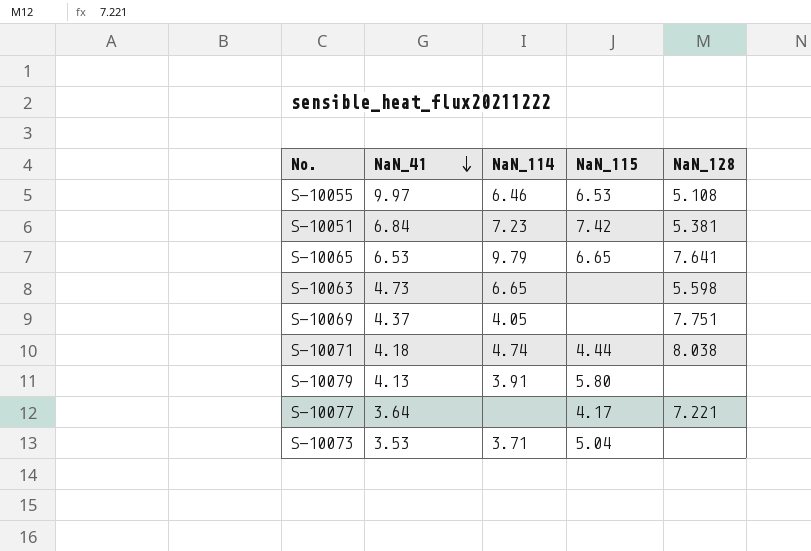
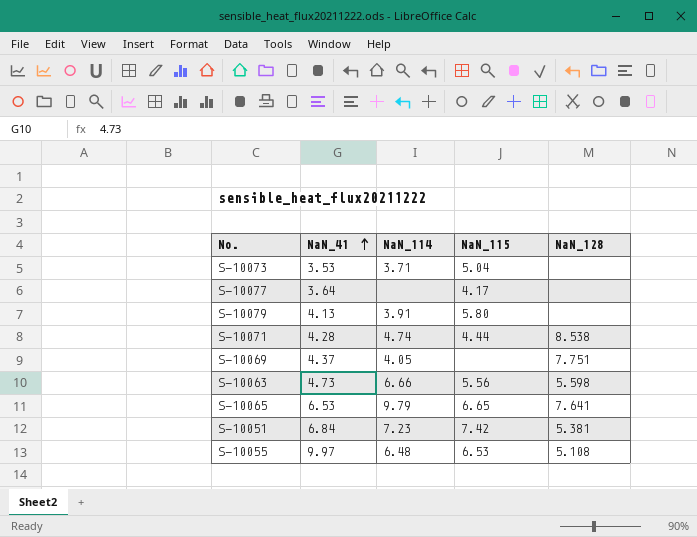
row order: NaN_41 descending -> NaN_41 ascending
S-10077 | NaN_128: 7.221 -> none
S-10071 | NaN_41: 4.18 -> 4.28
S-10071 | NaN_128: 8.038 -> 8.538
S-10063 | NaN_114: 6.65 -> 6.66
S-10063 | NaN_115: none -> 5.56
S-10055 | NaN_114: 6.46 -> 6.48

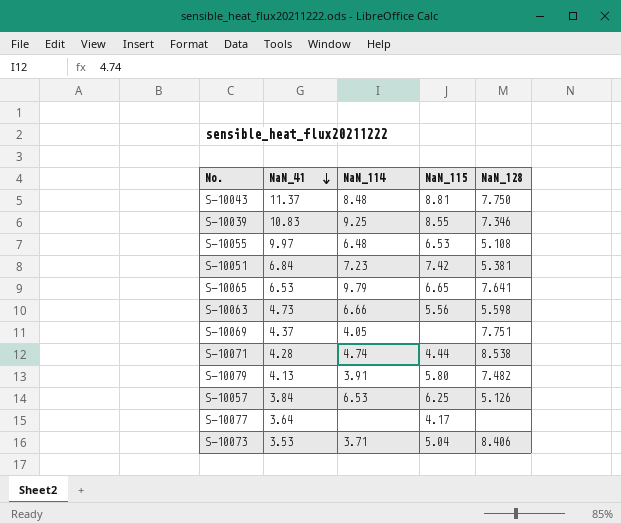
row order: NaN_41 ascending -> NaN_41 descending
row S-10043: none -> 11.37 | 8.48 | 8.81 | 7.750
row S-10039: none -> 10.83 | 9.25 | 8.55 | 7.346
S-10079 | NaN_128: none -> 7.482
row S-10057: none -> 3.84 | 6.53 | 6.25 | 5.126
S-10073 | NaN_128: none -> 8.406

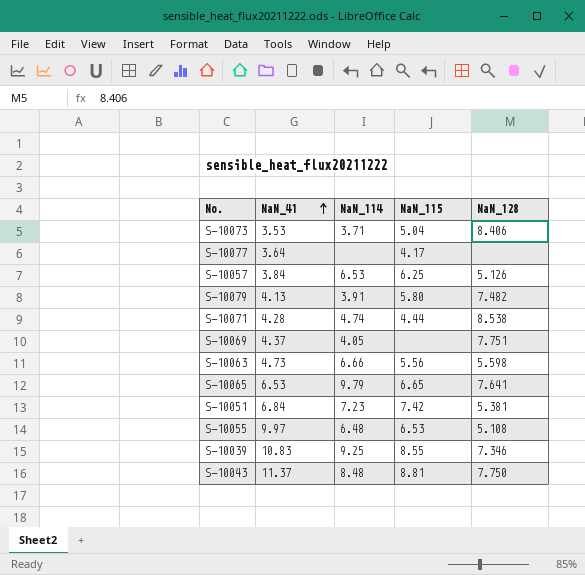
row order: NaN_41 descending -> NaN_41 ascending

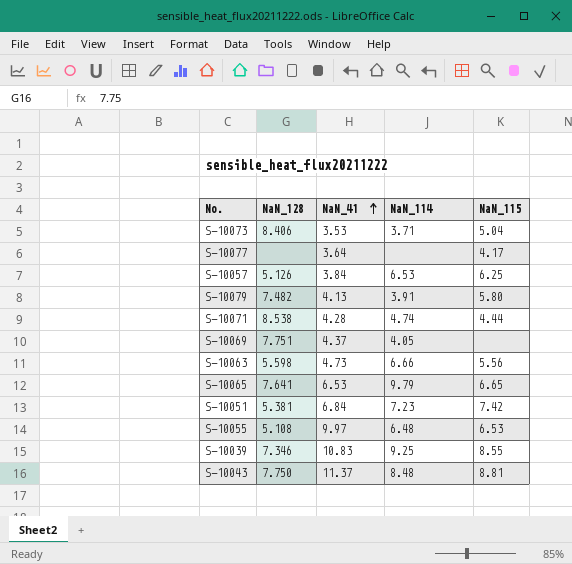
column NaN_128 | position: 5 -> 2

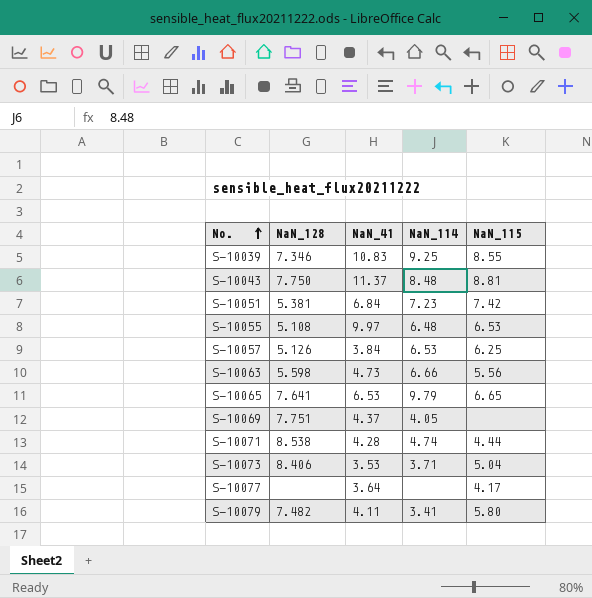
row order: NaN_41 ascending -> No. ascending
S-10079 | NaN_41: 4.13 -> 4.11
S-10079 | NaN_114: 3.91 -> 3.41

